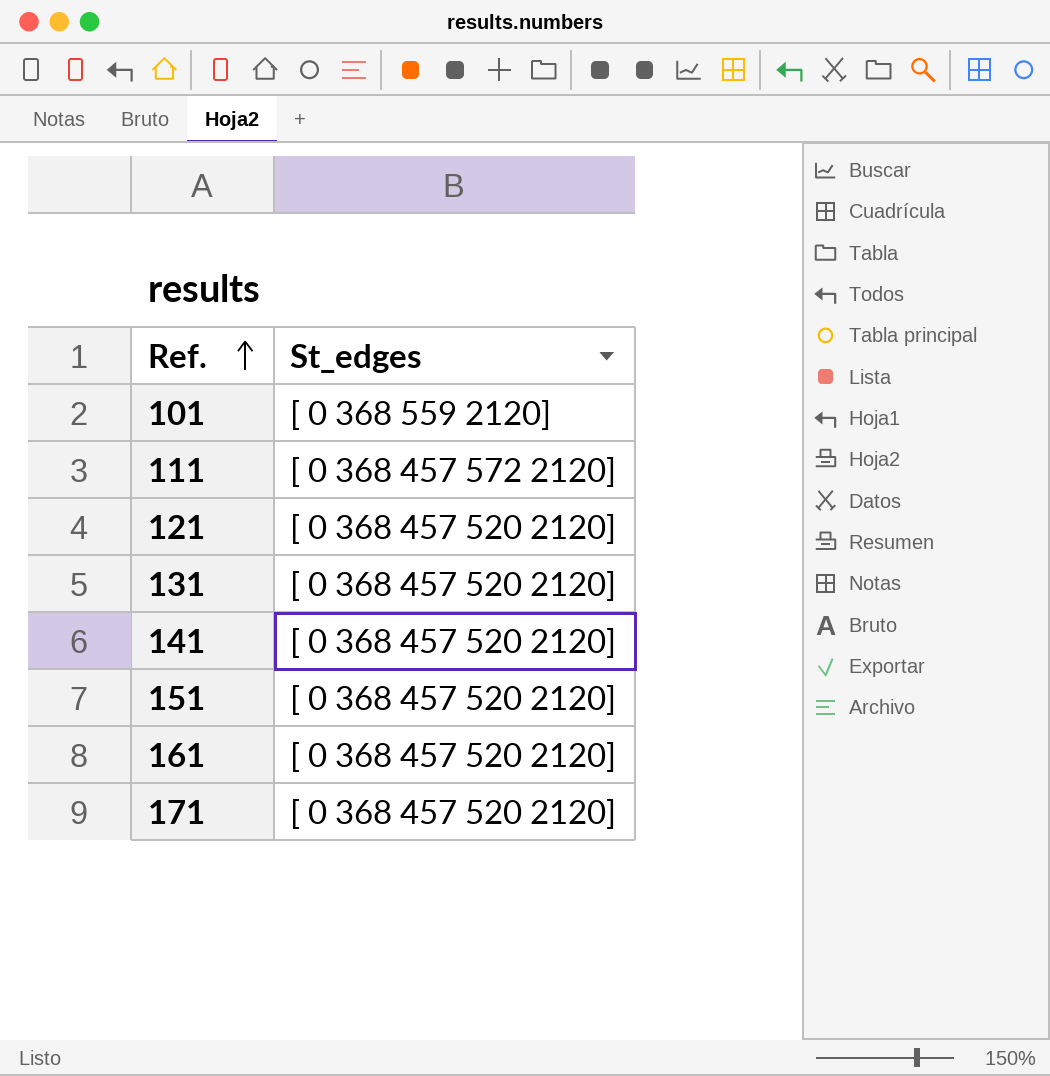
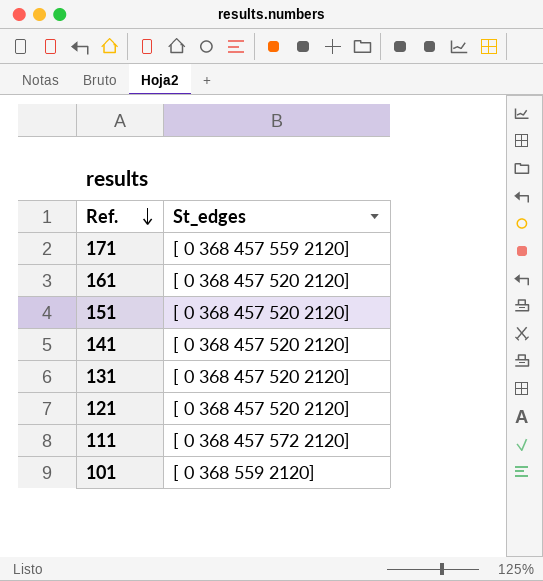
row order: Ref. ascending -> Ref. descending
171 | St_edges: [ 0 368 457 520 2120] -> [ 0 368 457 559 2120]

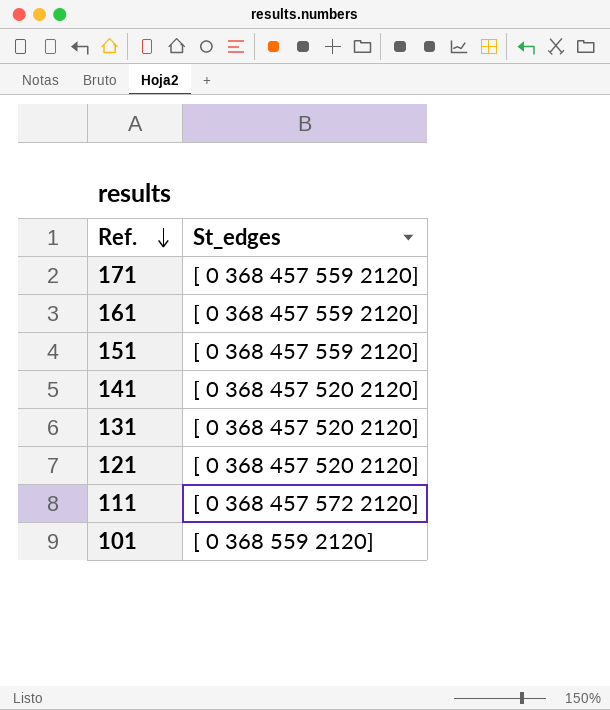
161 | St_edges: [ 0 368 457 520 2120] -> [ 0 368 457 559 2120]
151 | St_edges: [ 0 368 457 520 2120] -> [ 0 368 457 559 2120]

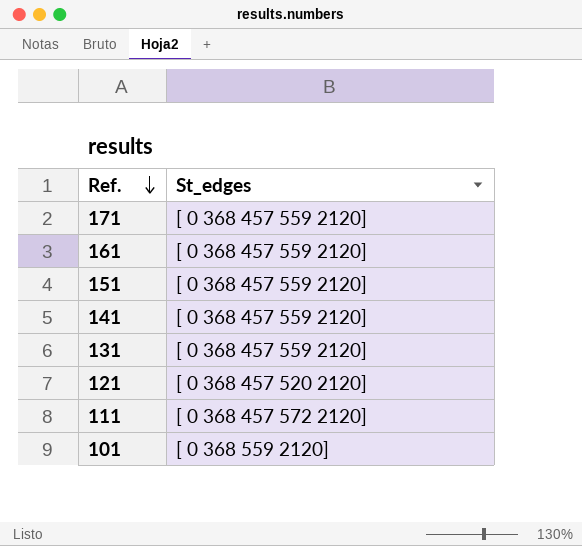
141 | St_edges: [ 0 368 457 520 2120] -> [ 0 368 457 559 2120]
131 | St_edges: [ 0 368 457 520 2120] -> [ 0 368 457 559 2120]

